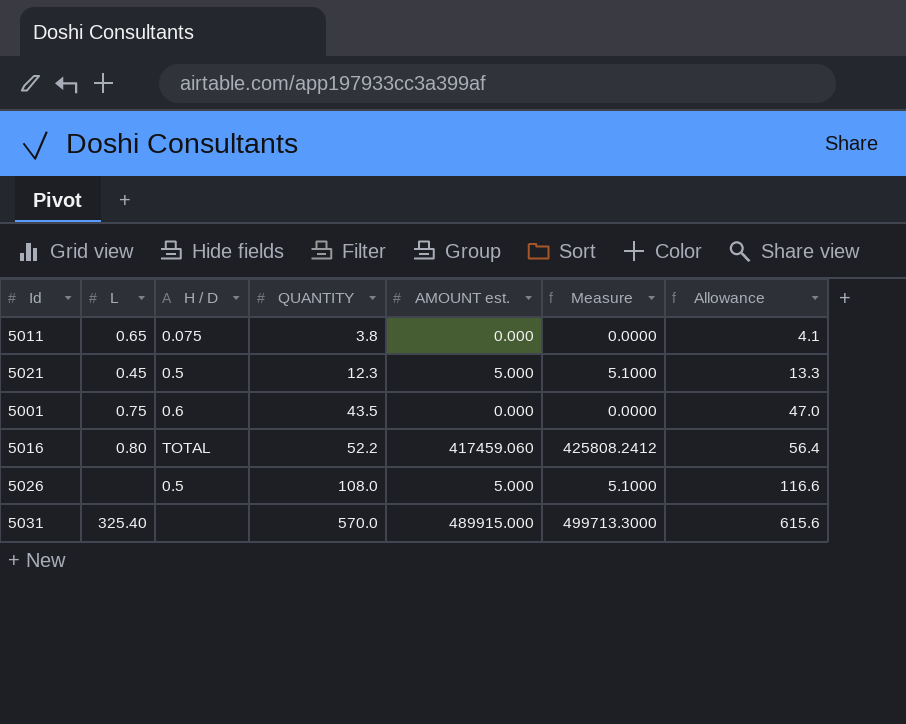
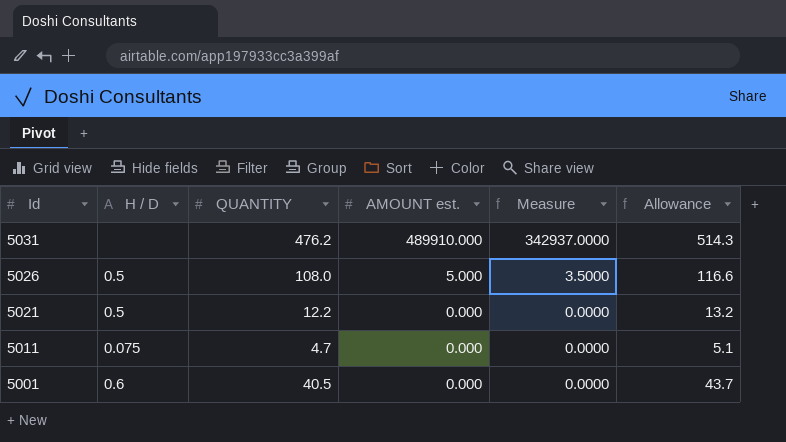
row order: QUANTITY ascending -> Id descending
column L | position: 2 -> none
column Measure | formula: [AMOUNT est.] * 1.02 -> [AMOUNT est.] * 0.7
row 5016: 0.80 | TOTAL | 52.2 | 417459.060 | 425808.2412 | 56.4 -> none
5031 | QUANTITY: 570.0 -> 476.2
5031 | AMOUNT est.: 489915.000 -> 489910.000
5031 | Allowance: 615.6 -> 514.3
5021 | QUANTITY: 12.3 -> 12.2
5021 | AMOUNT est.: 5.000 -> 0.000
5021 | Allowance: 13.3 -> 13.2
5011 | QUANTITY: 3.8 -> 4.7
5011 | Allowance: 4.1 -> 5.1
5001 | QUANTITY: 43.5 -> 40.5
5001 | Allowance: 47.0 -> 43.7

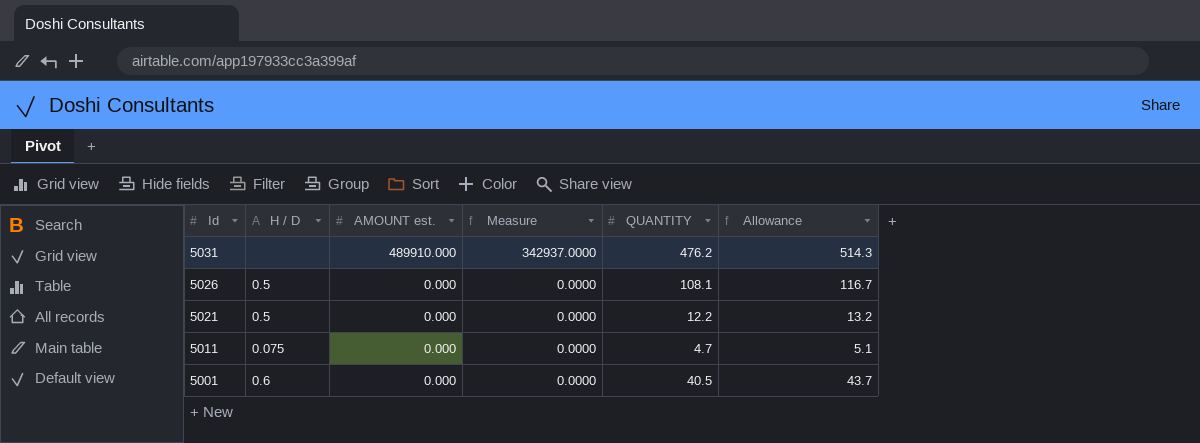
column QUANTITY | position: 3 -> 5
5026 | AMOUNT est.: 5.000 -> 0.000
5026 | Measure: 3.5000 -> 0.0000
5026 | QUANTITY: 108.0 -> 108.1
5026 | Allowance: 116.6 -> 116.7

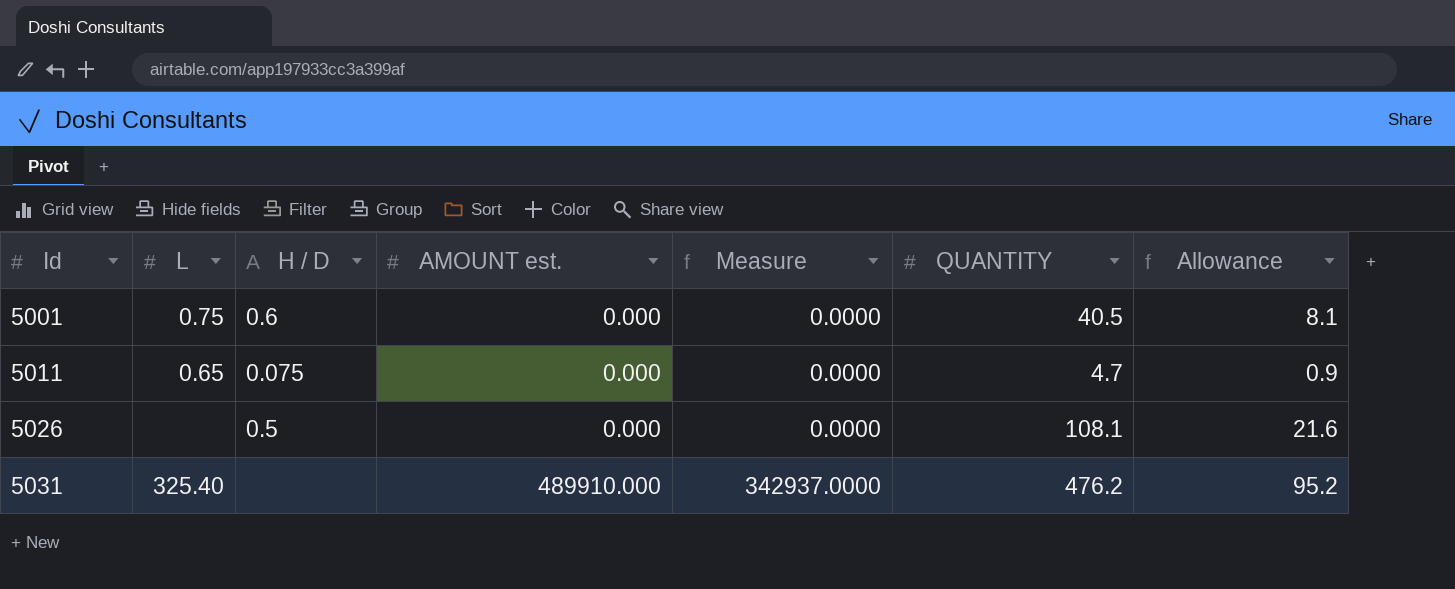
row order: Id descending -> Id ascending
column L | position: none -> 2
column Allowance | formula: [QUANTITY] * 1.08 -> [QUANTITY] * 0.2
row 5021: 0.5 | 0.000 | 0.0000 | 12.2 | 13.2 -> none

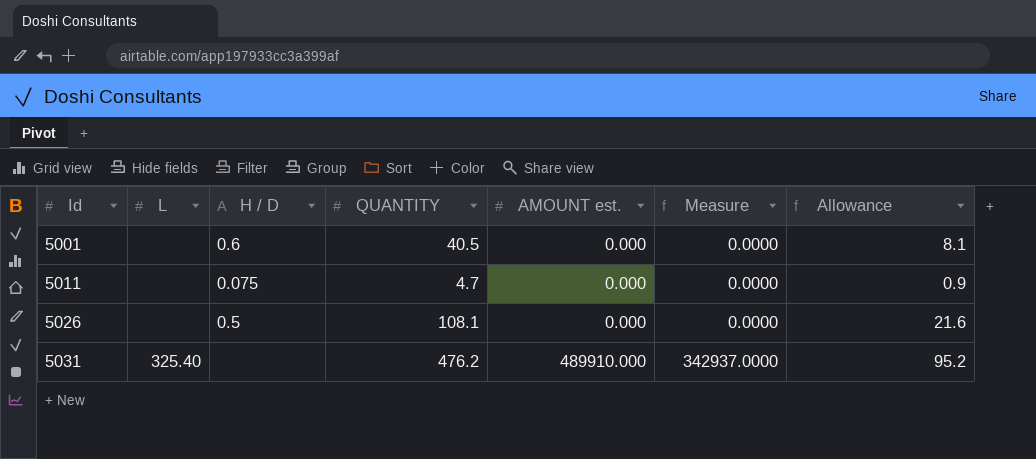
column QUANTITY | position: 6 -> 4
5001 | L: 0.75 -> none
5011 | L: 0.65 -> none

